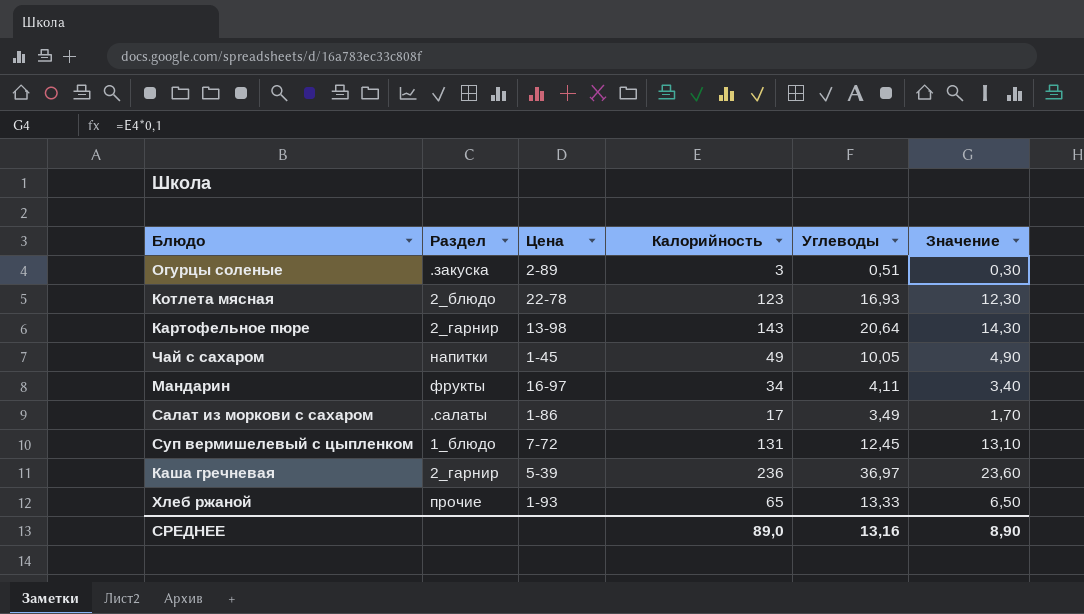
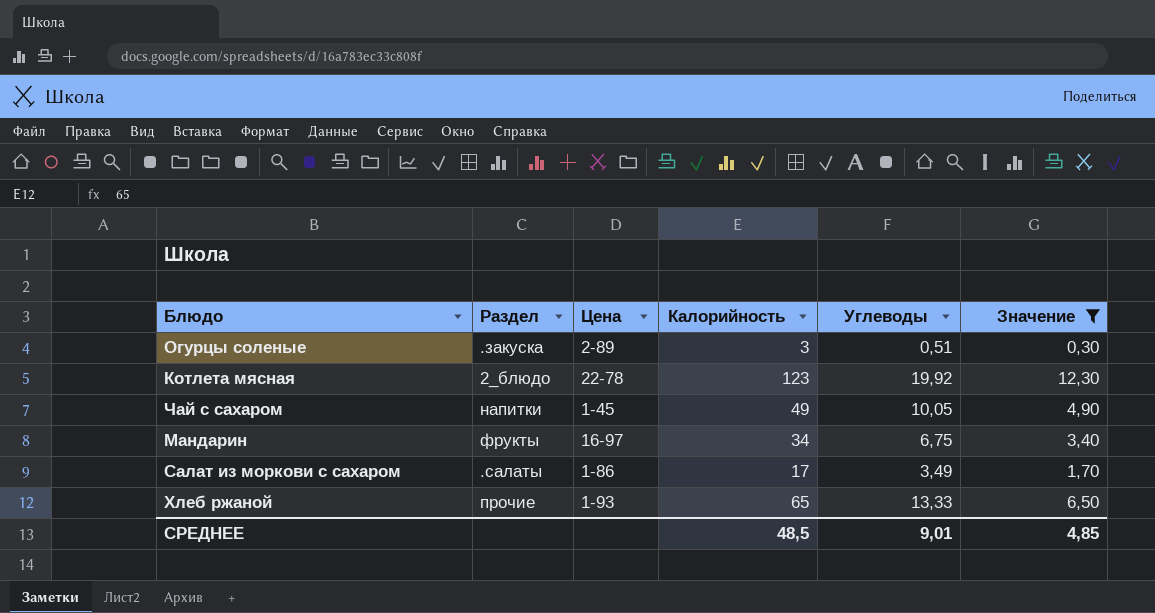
filter: none -> Значение <= 12,30
Котлета мясная | Углеводы: 16,93 -> 19,92
Мандарин | Углеводы: 4,11 -> 6,75
СРЕДНЕЕ | Калорийность: 89,0 -> 48,5
СРЕДНЕЕ | Углеводы: 13,16 -> 9,01
СРЕДНЕЕ | Значение: 8,90 -> 4,85

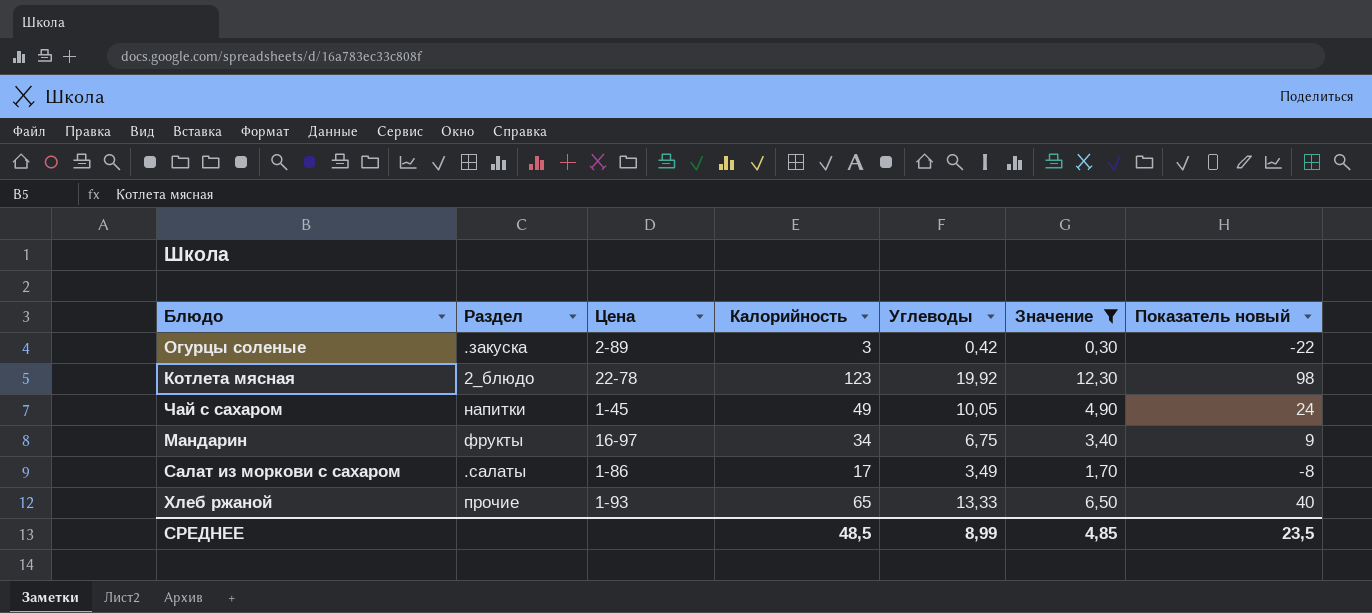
column Показатель новый | formula: none -> [Калорийность] - 25
Огурцы соленые | Углеводы: 0,51 -> 0,42
СРЕДНЕЕ | Углеводы: 9,01 -> 8,99

